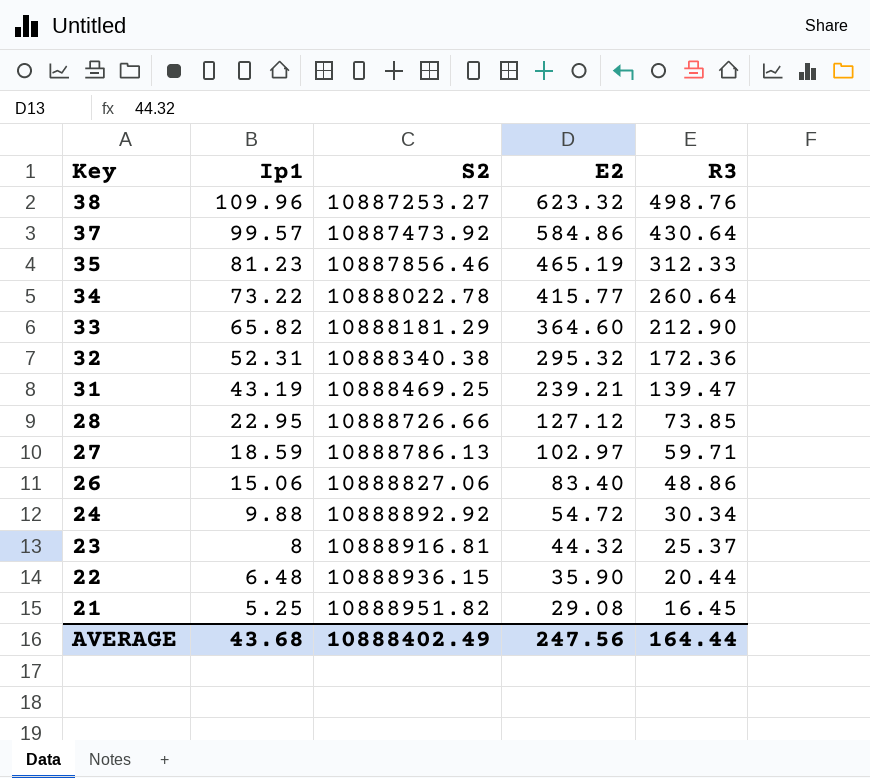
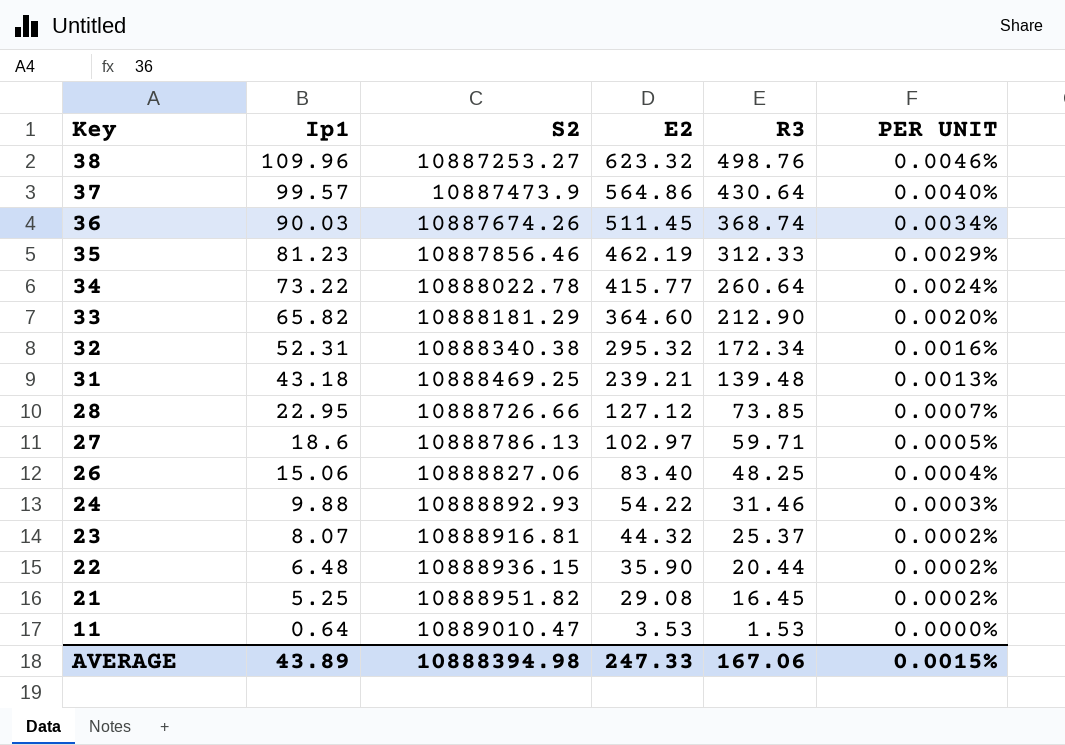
column PER UNIT | formula: none -> [R3] / [S2]
37 | S2: 10887473.92 -> 10887473.9
37 | E2: 584.86 -> 564.86
row 36: none -> 90.03 | 10887674.26 | 511.45 | 368.74 | 0.0034%
35 | E2: 465.19 -> 462.19
32 | R3: 172.36 -> 172.34
31 | Ip1: 43.19 -> 43.18
31 | R3: 139.47 -> 139.48
27 | Ip1: 18.59 -> 18.6
26 | R3: 48.86 -> 48.25
24 | S2: 10888892.92 -> 10888892.93
24 | E2: 54.72 -> 54.22
24 | R3: 30.34 -> 31.46
23 | Ip1: 8 -> 8.07
row 11: none -> 0.64 | 10889010.47 | 3.53 | 1.53 | 0.0000%
AVERAGE | Ip1: 43.68 -> 43.89
AVERAGE | S2: 10888402.49 -> 10888394.98
AVERAGE | E2: 247.56 -> 247.33
AVERAGE | R3: 164.44 -> 167.06

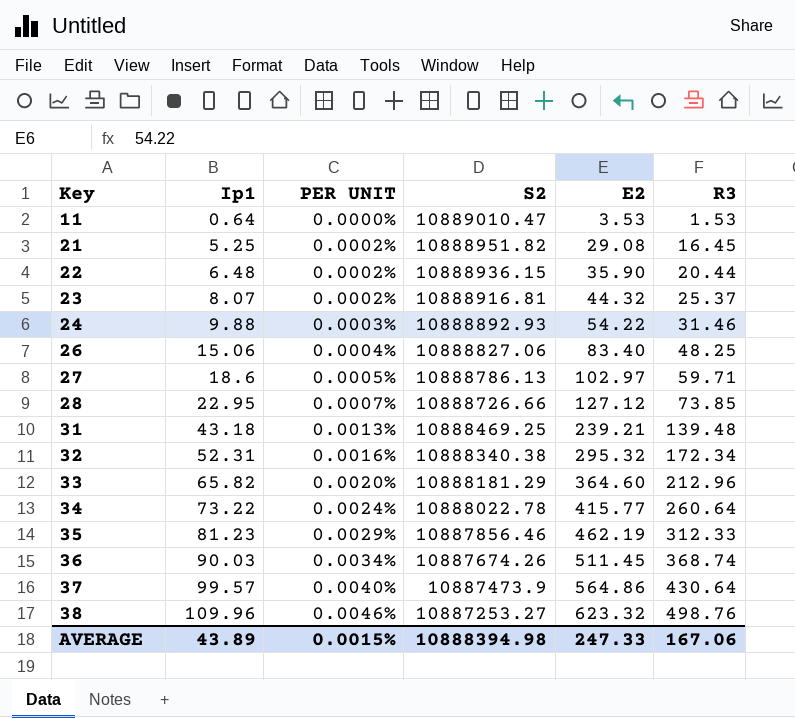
row order: Key descending -> Key ascending
column PER UNIT | position: 6 -> 3
33 | R3: 212.90 -> 212.96

